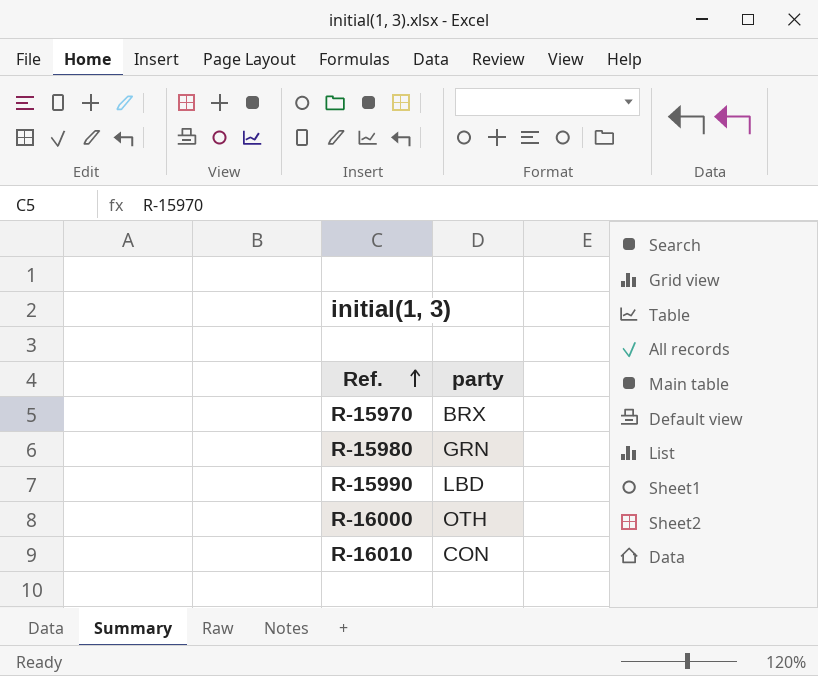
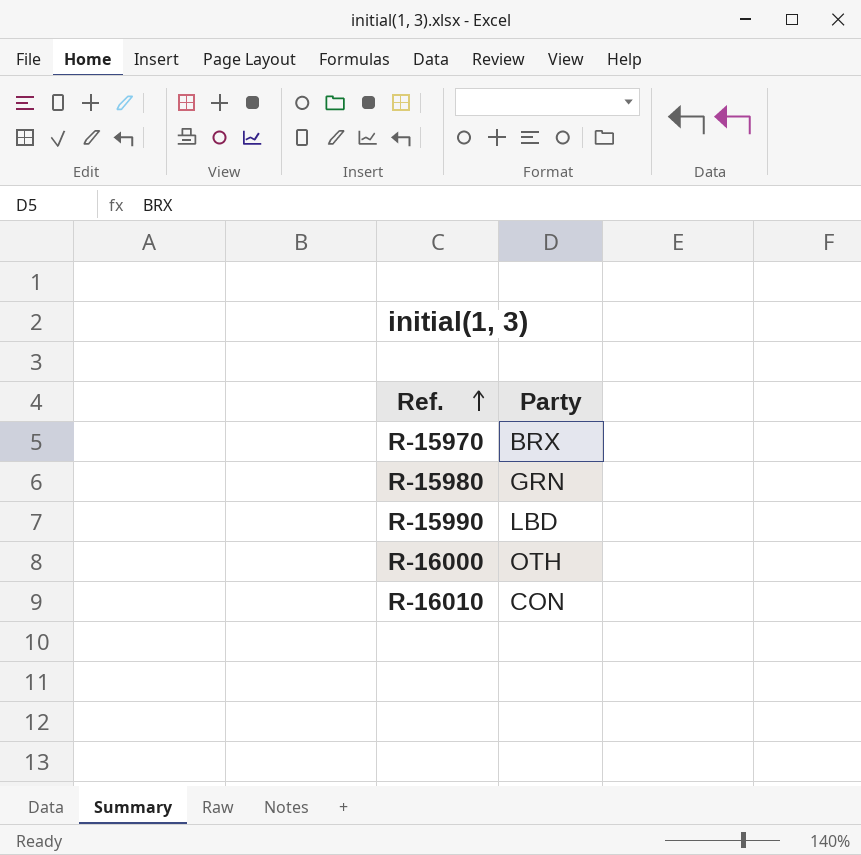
column name: party -> Party

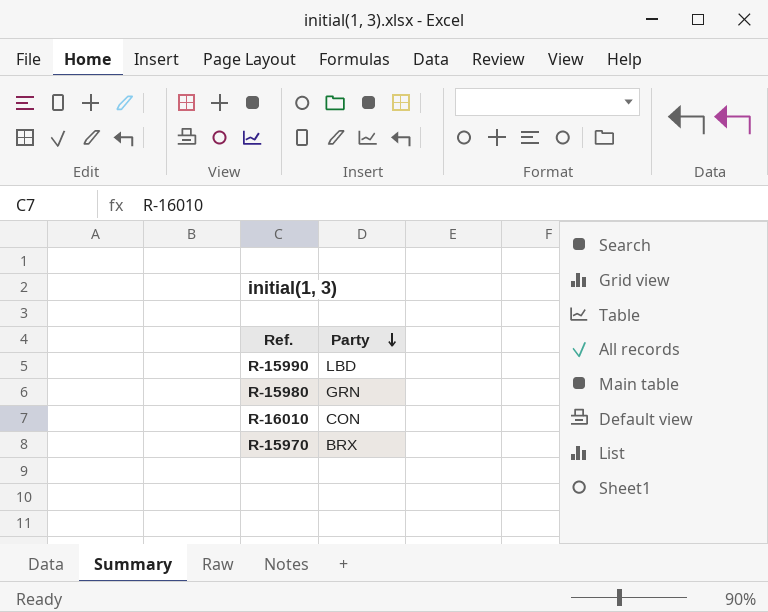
row order: Ref. ascending -> Party descending
row R-16000: OTH -> none

